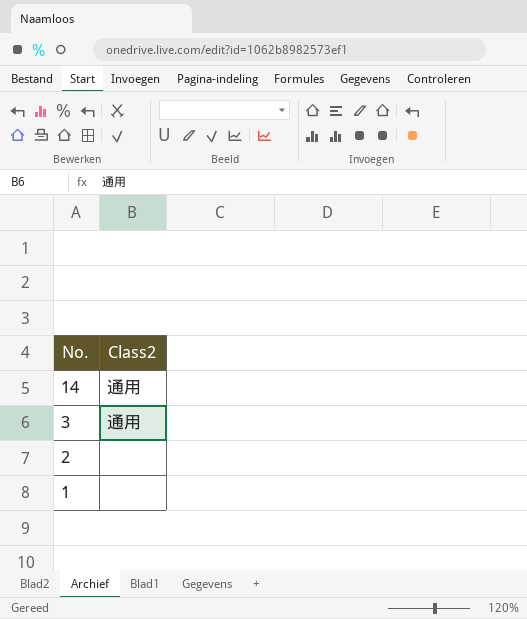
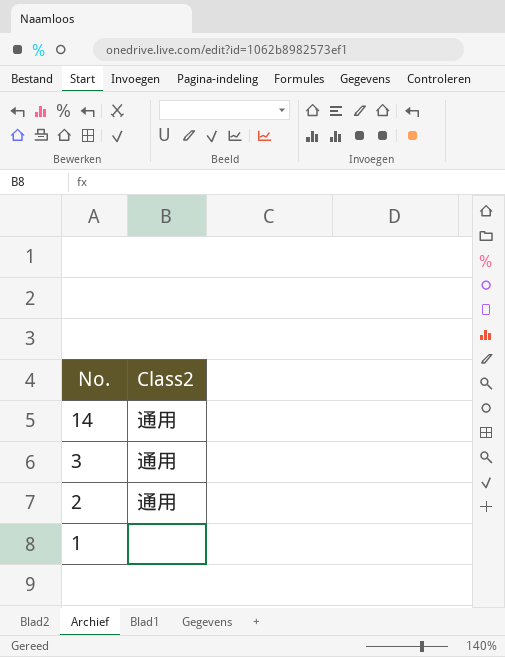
2 | Class2: none -> 通用

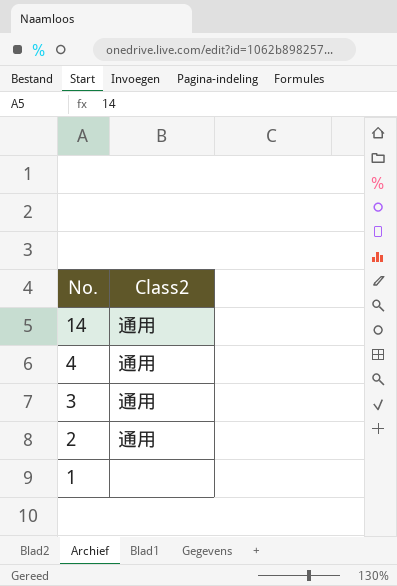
row 4: none -> 通用

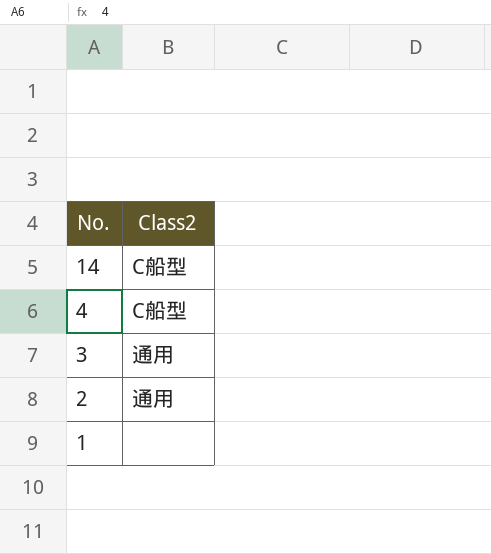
14 | Class2: 通用 -> C船型
4 | Class2: 通用 -> C船型

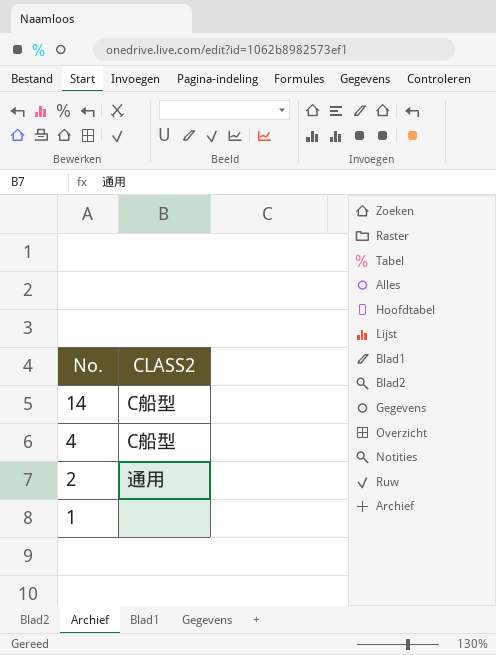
column name: Class2 -> CLASS2
row 3: 通用 -> none

